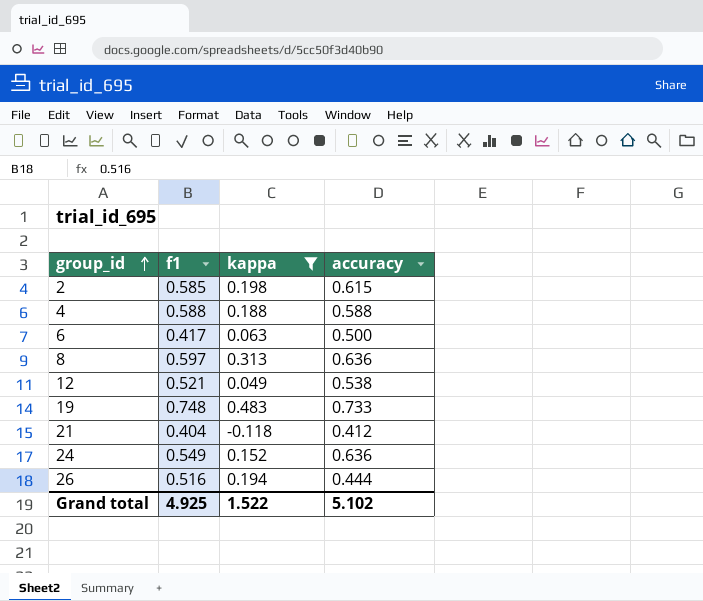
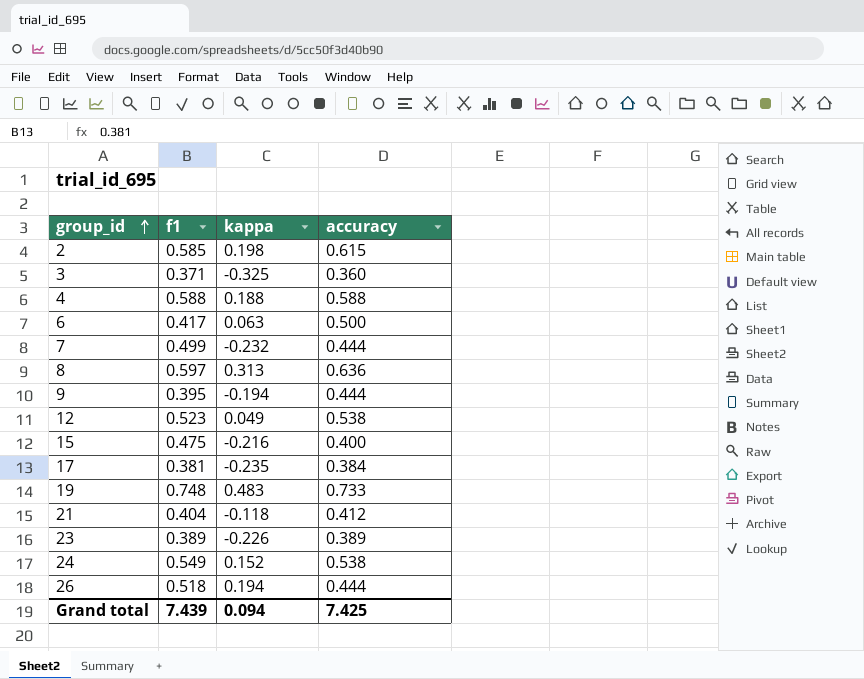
filter: kappa >= -0.118 -> none
12 | f1: 0.521 -> 0.523
24 | accuracy: 0.636 -> 0.538
26 | f1: 0.516 -> 0.518
Grand total | f1: 4.925 -> 7.439
Grand total | kappa: 1.522 -> 0.094
Grand total | accuracy: 5.102 -> 7.425

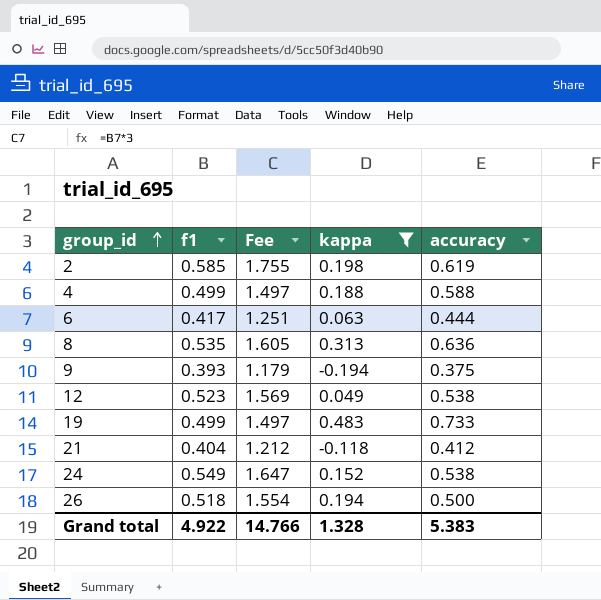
filter: none -> kappa >= -0.194
column Fee | formula: none -> [f1] * 3
2 | accuracy: 0.615 -> 0.619
4 | f1: 0.588 -> 0.499
6 | accuracy: 0.500 -> 0.444
8 | f1: 0.597 -> 0.535
9 | f1: 0.395 -> 0.393
9 | accuracy: 0.444 -> 0.375
19 | f1: 0.748 -> 0.499
26 | accuracy: 0.444 -> 0.500
Grand total | f1: 7.439 -> 4.922
Grand total | kappa: 0.094 -> 1.328
Grand total | accuracy: 7.425 -> 5.383

